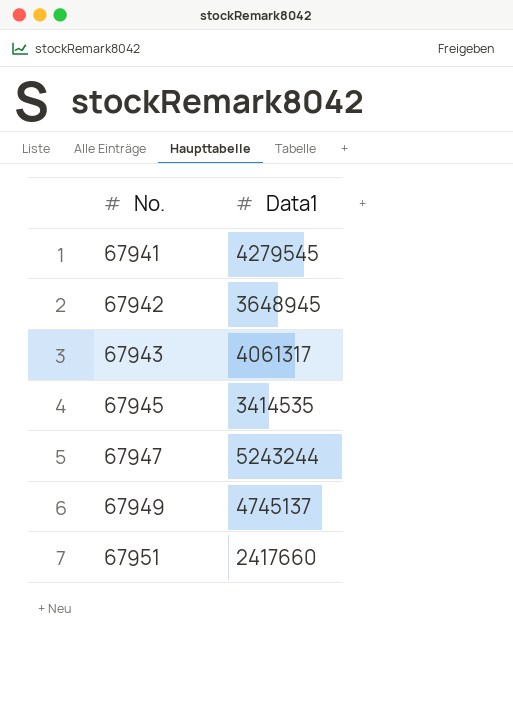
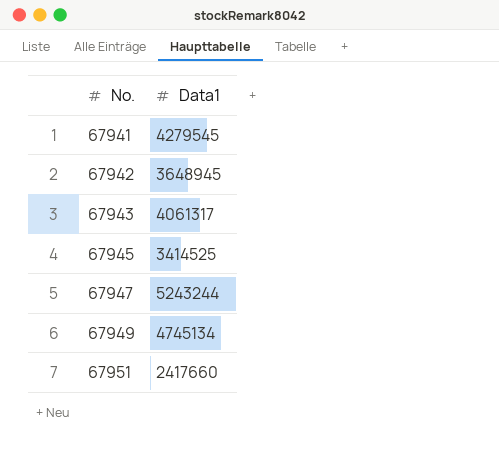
67945 | Data1: 3414535 -> 3414525
67949 | Data1: 4745137 -> 4745134

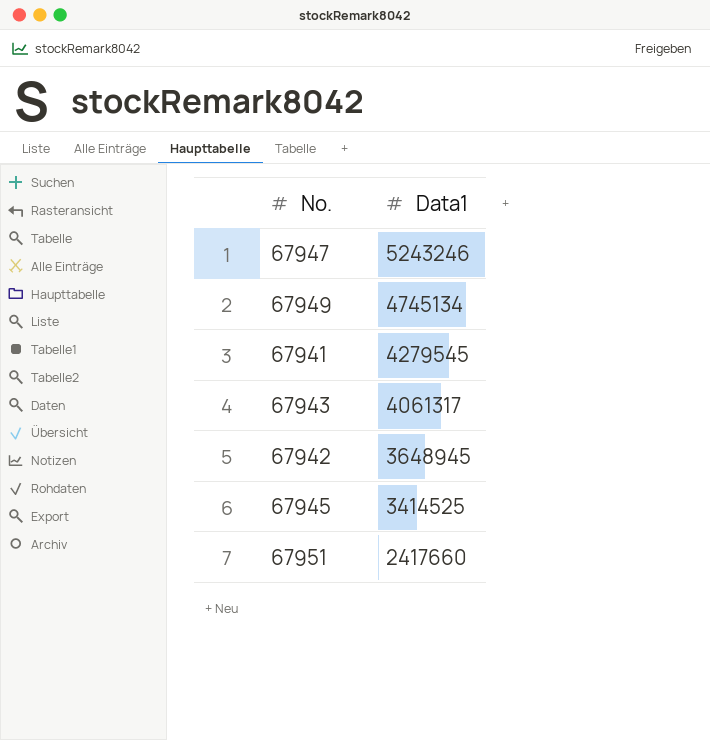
row order: No. ascending -> Data1 descending
67947 | Data1: 5243244 -> 5243246

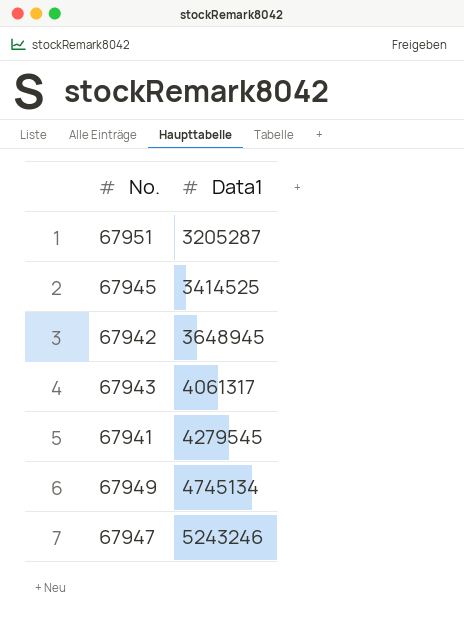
row order: Data1 descending -> Data1 ascending
67951 | Data1: 2417660 -> 3205287

